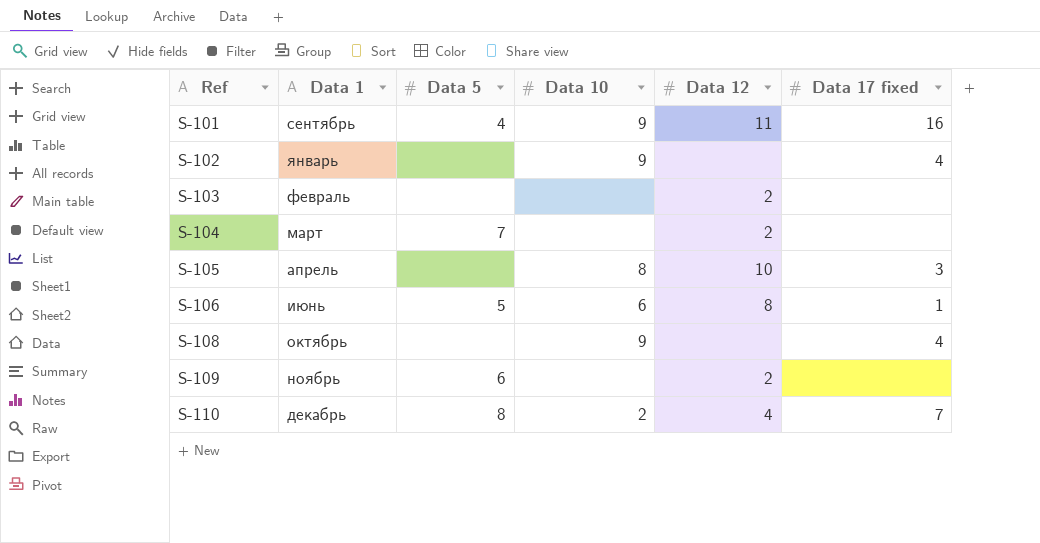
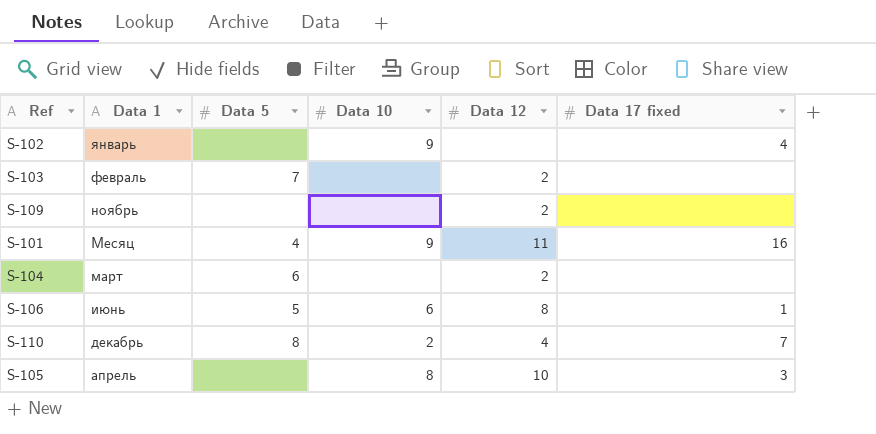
row order: Ref ascending -> Data 1 descending
row S-108: октябрь | none | 9 | none | 4 -> none
S-103 | Data 5: none -> 7
S-109 | Data 5: 6 -> none
S-101 | Data 1: сентябрь -> Месяц
S-104 | Data 5: 7 -> 6

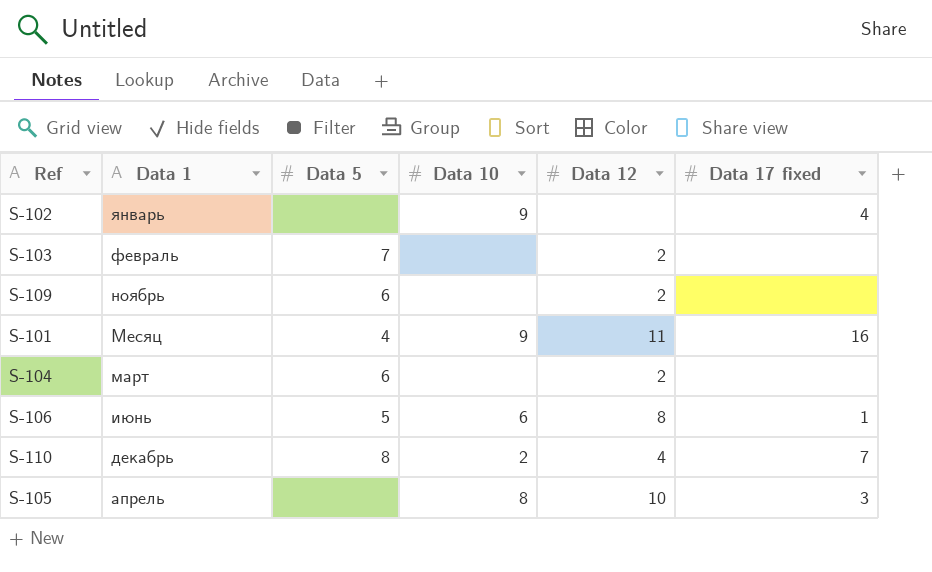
S-109 | Data 5: none -> 6

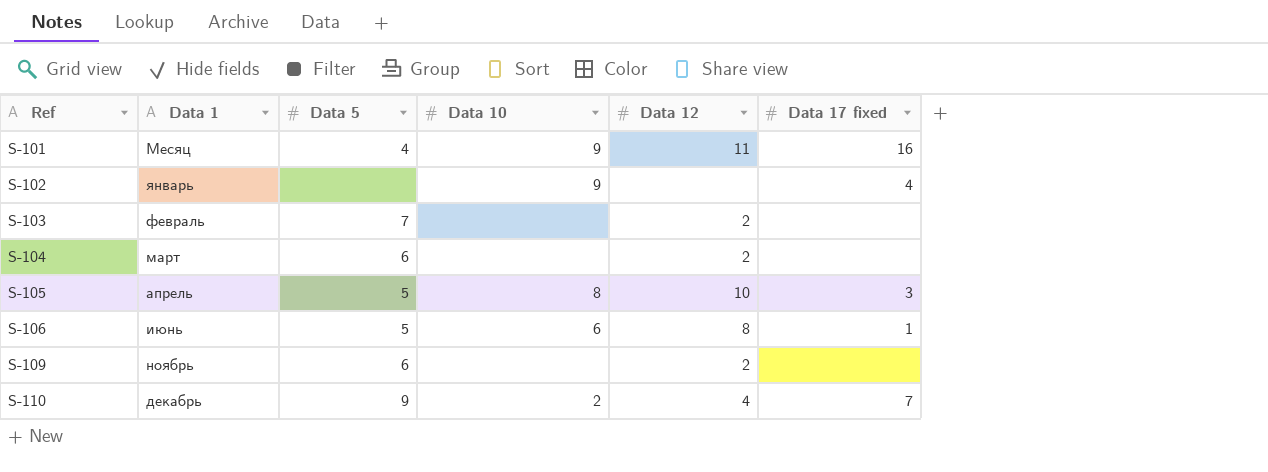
row order: Data 1 descending -> Ref ascending
S-105 | Data 5: none -> 5
S-110 | Data 5: 8 -> 9

